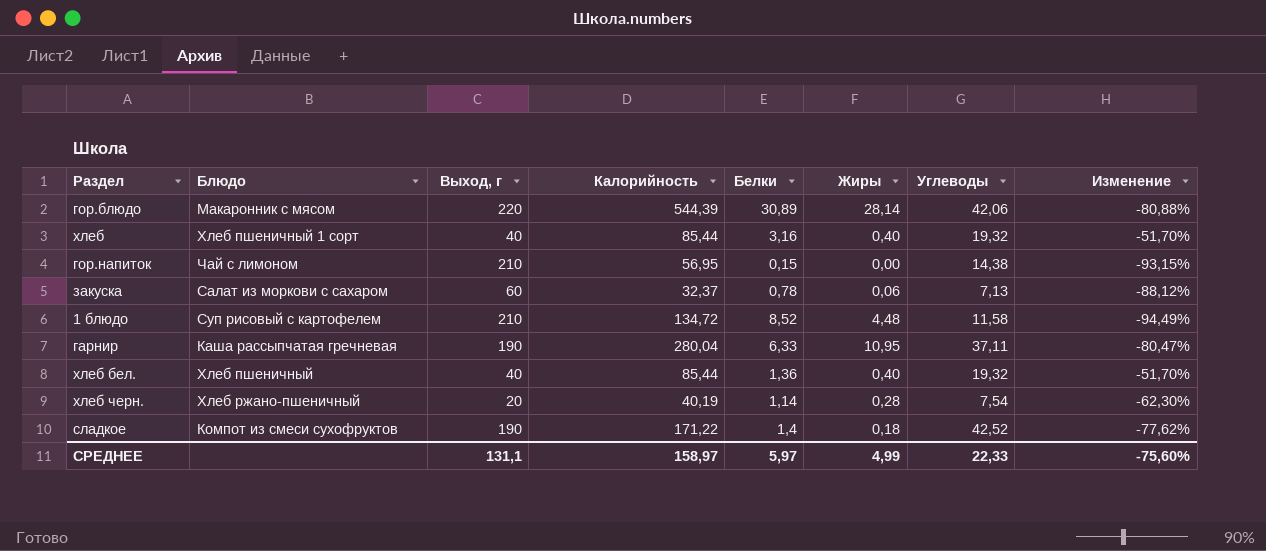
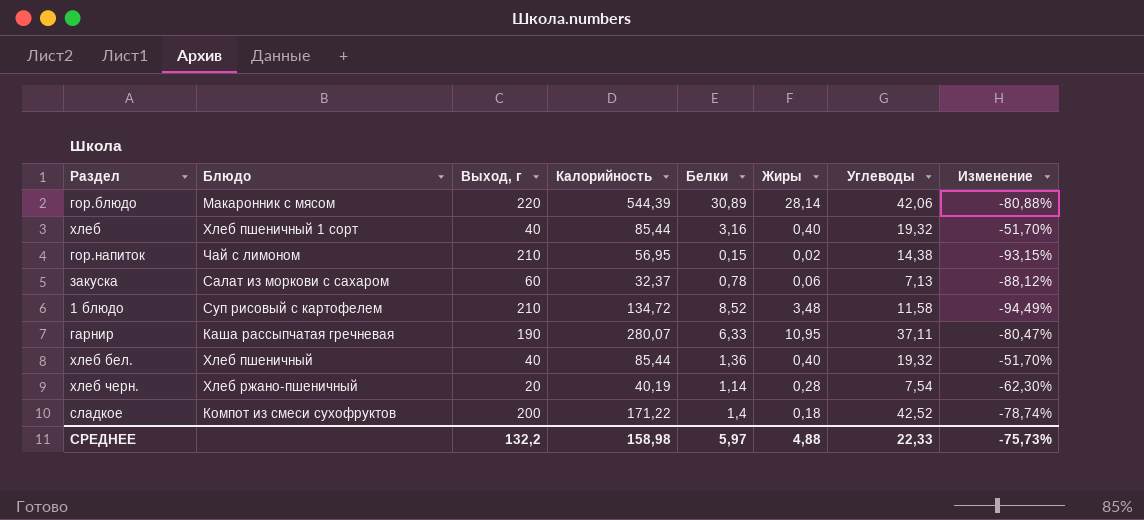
гор.напиток | Жиры: 0,00 -> 0,02
1 блюдо | Жиры: 4,48 -> 3,48
гарнир | Калорийность: 280,04 -> 280,07
сладкое | Выход, г: 190 -> 200
сладкое | Изменение: -77,62% -> -78,74%
СРЕДНЕЕ | Выход, г: 131,1 -> 132,2
СРЕДНЕЕ | Калорийность: 158,97 -> 158,98
СРЕДНЕЕ | Жиры: 4,99 -> 4,88
СРЕДНЕЕ | Изменение: -75,60% -> -75,73%

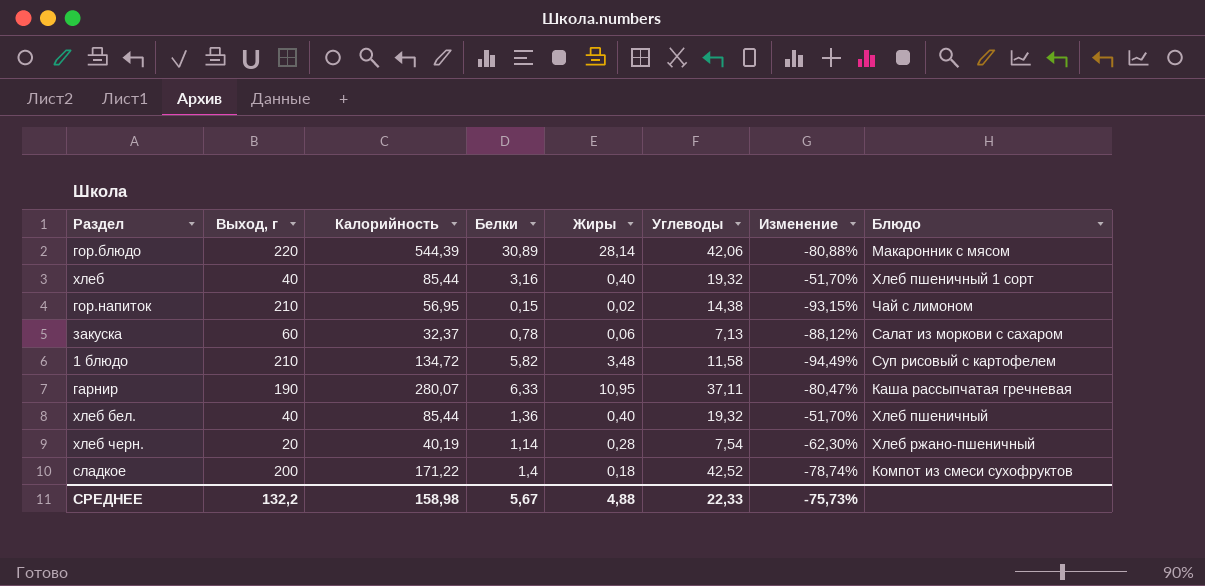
column Блюдо | position: 2 -> 8
1 блюдо | Белки: 8,52 -> 5,82
СРЕДНЕЕ | Белки: 5,97 -> 5,67

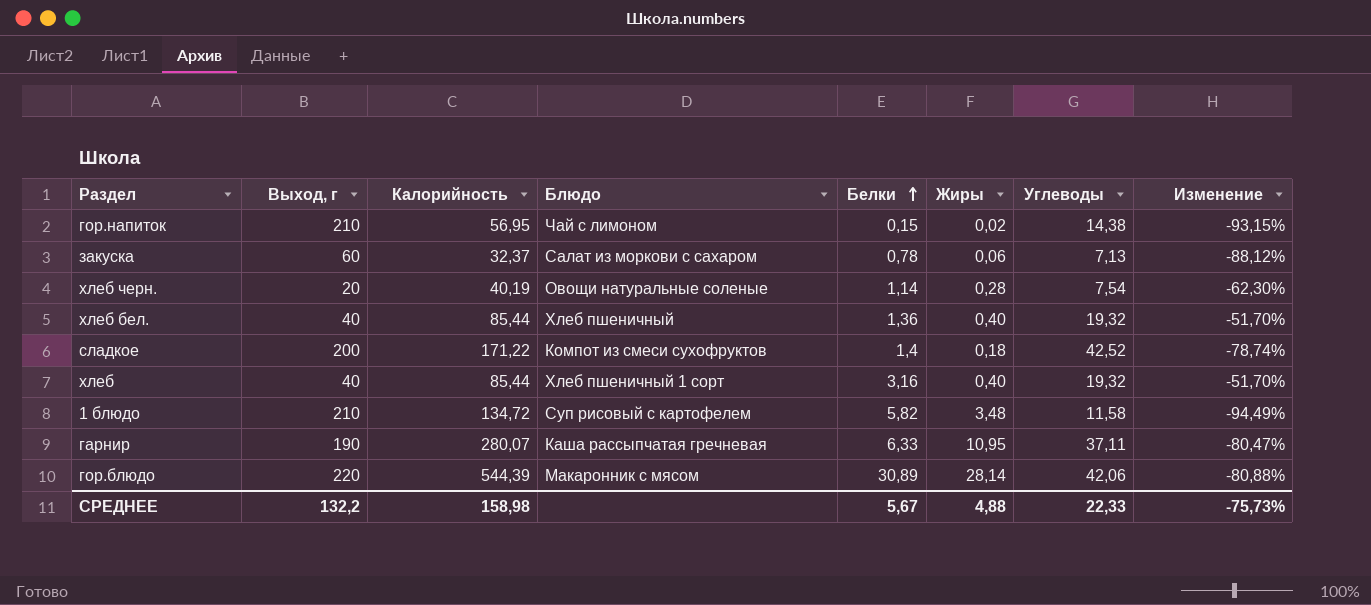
row order: none -> Белки ascending
column Блюдо | position: 8 -> 4
хлеб черн. | Блюдо: Хлеб ржано-пшеничный -> Овощи натуральные соленые

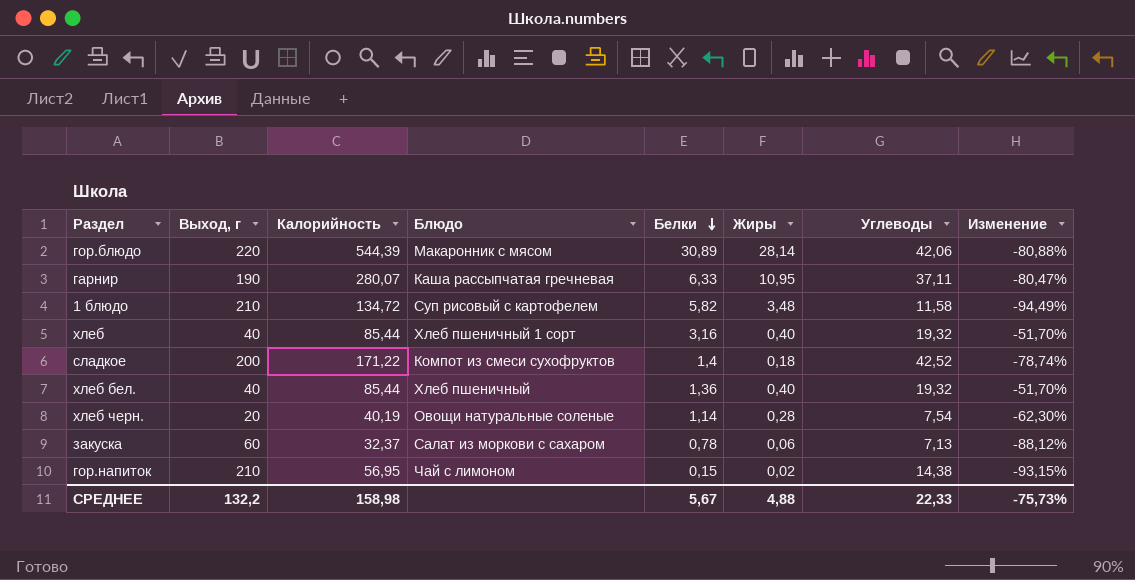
row order: Белки ascending -> Белки descending

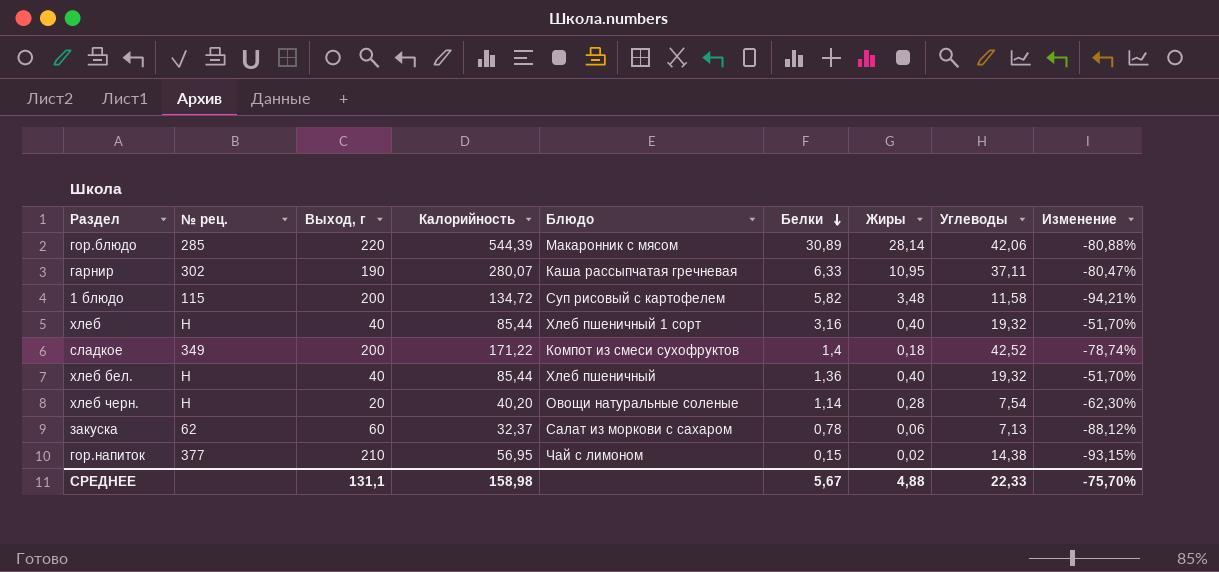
column № рец. | position: none -> 2
1 блюдо | Выход, г: 210 -> 200
1 блюдо | Изменение: -94,49% -> -94,21%
хлеб черн. | Калорийность: 40,19 -> 40,20
СРЕДНЕЕ | Выход, г: 132,2 -> 131,1
СРЕДНЕЕ | Изменение: -75,73% -> -75,70%

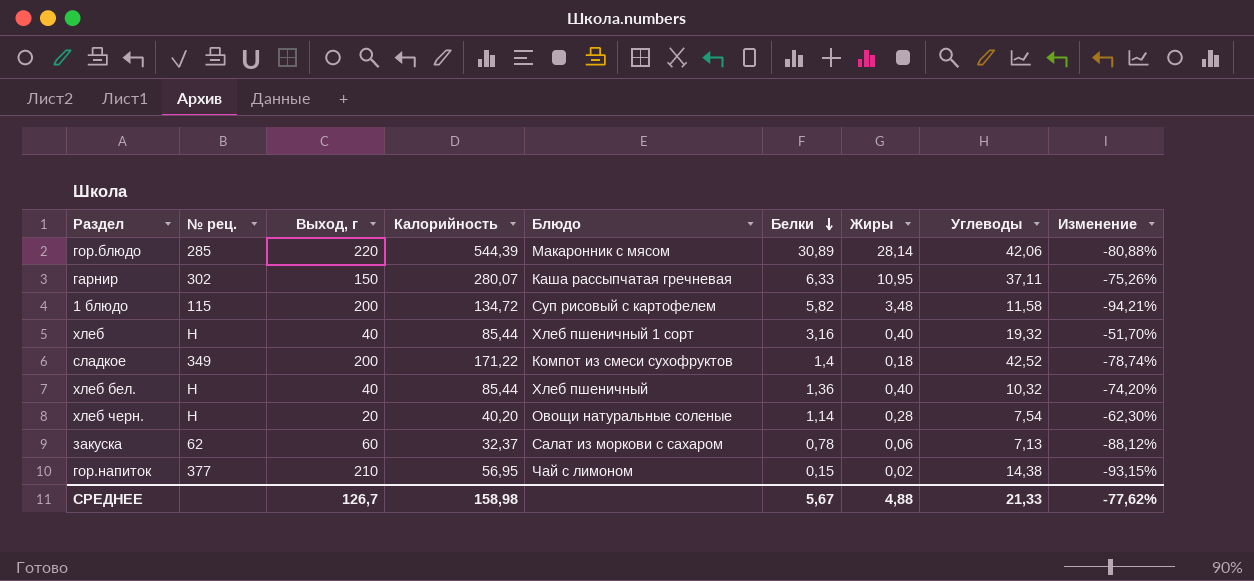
гарнир | Выход, г: 190 -> 150
гарнир | Изменение: -80,47% -> -75,26%
хлеб бел. | Углеводы: 19,32 -> 10,32
хлеб бел. | Изменение: -51,70% -> -74,20%
СРЕДНЕЕ | Выход, г: 131,1 -> 126,7
СРЕДНЕЕ | Углеводы: 22,33 -> 21,33
СРЕДНЕЕ | Изменение: -75,70% -> -77,62%

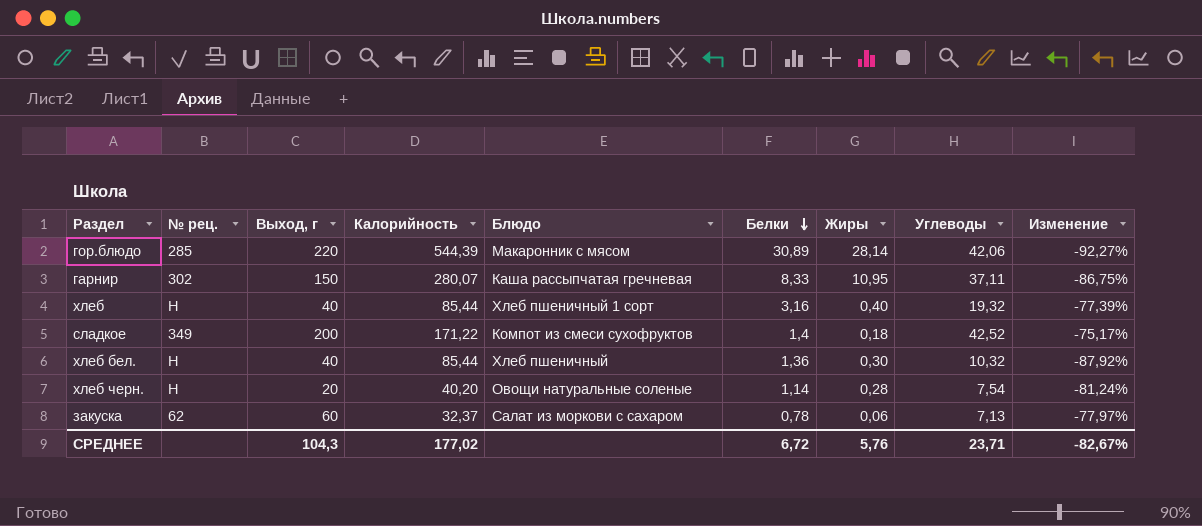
column Изменение | formula: ([Углеводы] - [Выход, г]) / [Выход, г] -> ([Углеводы] - [Калорийность]) / [Калорийность]
row 1 блюдо: 115 | 200 | 134,72 | Суп рисовый с картофелем | 5,82 | 3,48 | 11,58 | -94,21% -> none
row гор.напиток: 377 | 210 | 56,95 | Чай с лимоном | 0,15 | 0,02 | 14,38 | -93,15% -> none
гарнир | Белки: 6,33 -> 8,33
хлеб бел. | Жиры: 0,40 -> 0,30
СРЕДНЕЕ | Выход, г: 126,7 -> 104,3
СРЕДНЕЕ | Калорийность: 158,98 -> 177,02
СРЕДНЕЕ | Белки: 5,67 -> 6,72
СРЕДНЕЕ | Жиры: 4,88 -> 5,76
СРЕДНЕЕ | Углеводы: 21,33 -> 23,71
СРЕДНЕЕ | Изменение: -77,62% -> -82,67%

